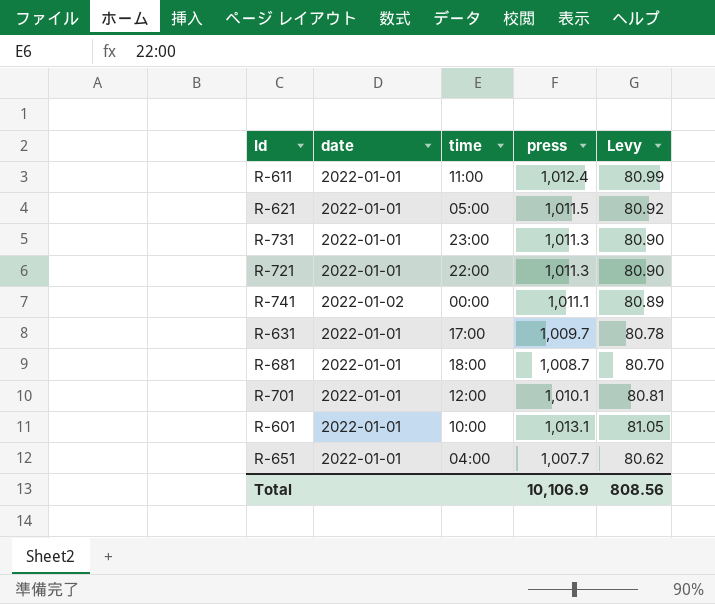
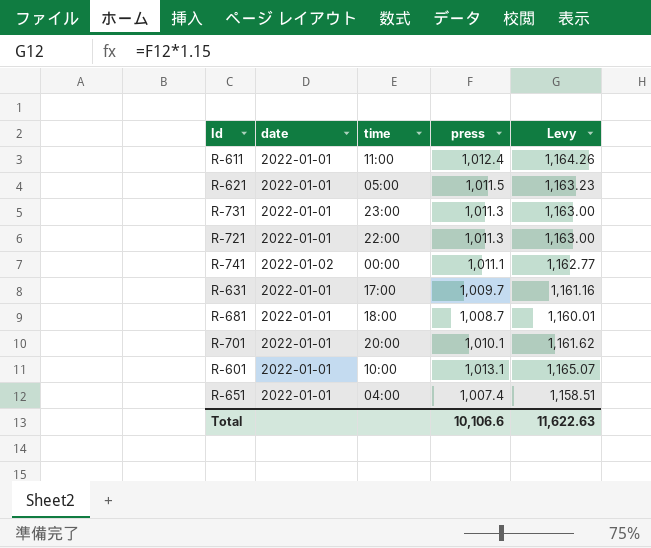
column Levy | formula: [press] * 0.08 -> [press] * 1.15
R-701 | time: 12:00 -> 20:00
R-651 | press: 1,007.7 -> 1,007.4
Total | press: 10,106.9 -> 10,106.6
Total | Levy: 808.56 -> 11,622.63

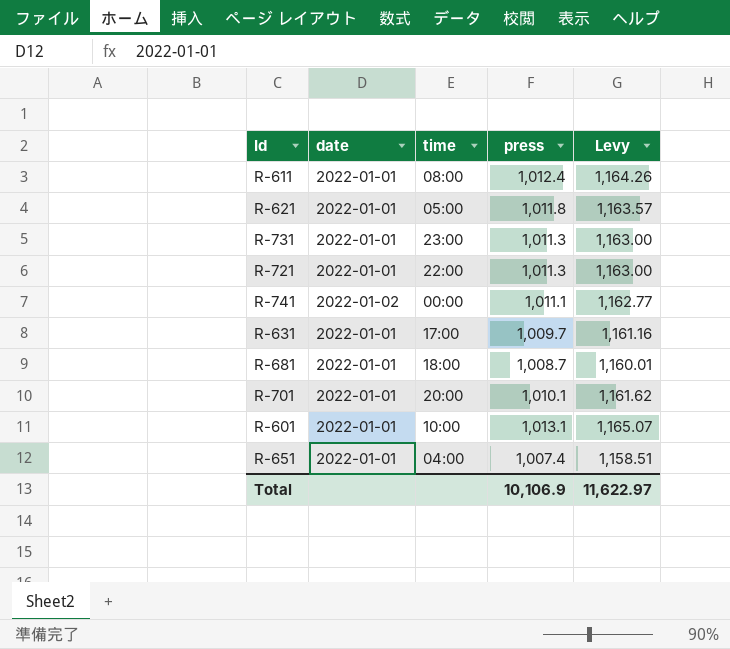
R-611 | time: 11:00 -> 08:00
R-621 | press: 1,011.5 -> 1,011.8
R-621 | Levy: 1,163.23 -> 1,163.57
Total | press: 10,106.6 -> 10,106.9
Total | Levy: 11,622.63 -> 11,622.97

